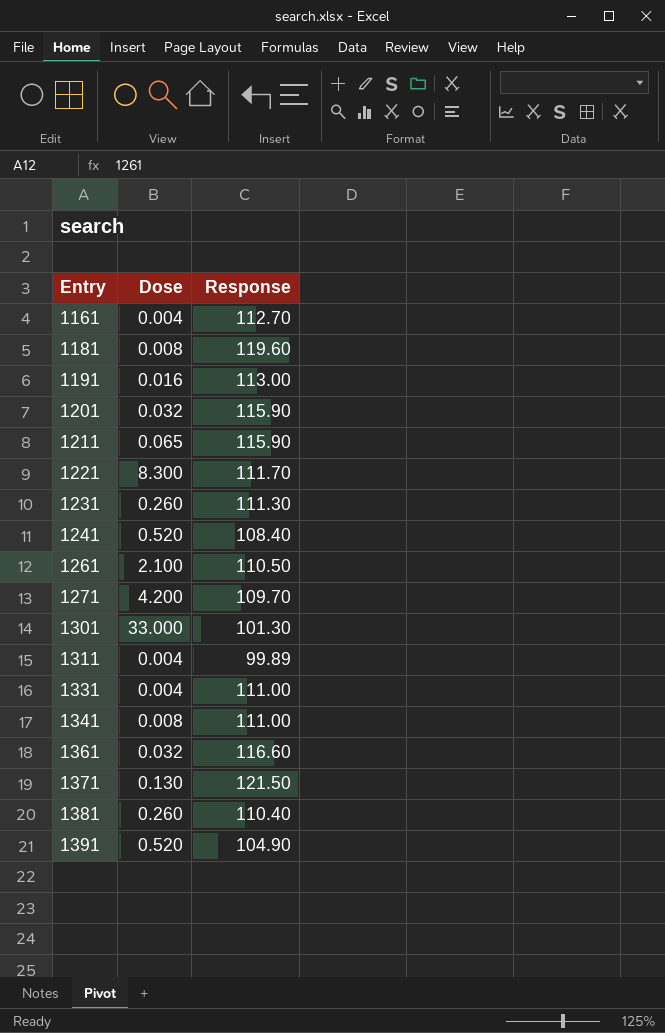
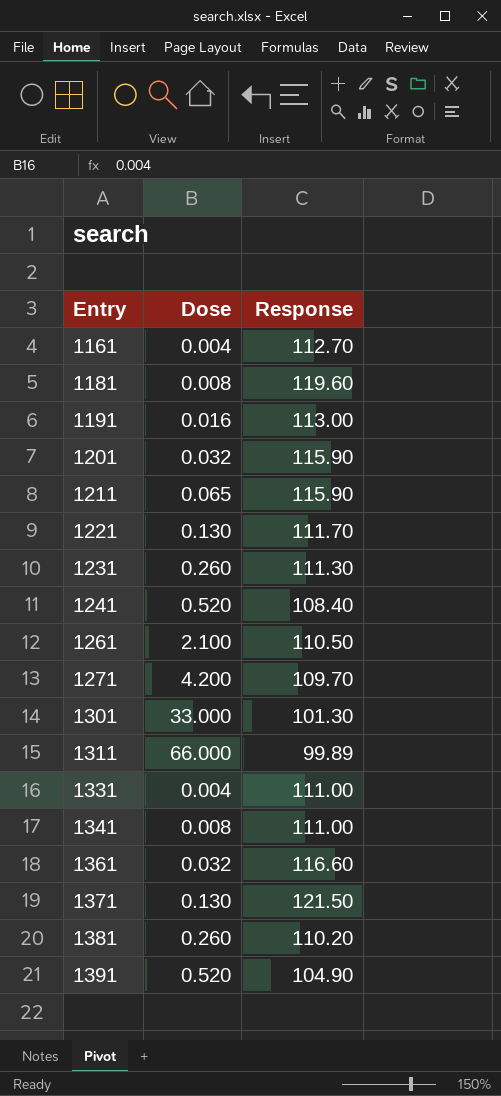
1221 | Dose: 8.300 -> 0.130
1311 | Dose: 0.004 -> 66.000
1381 | Response: 110.40 -> 110.20

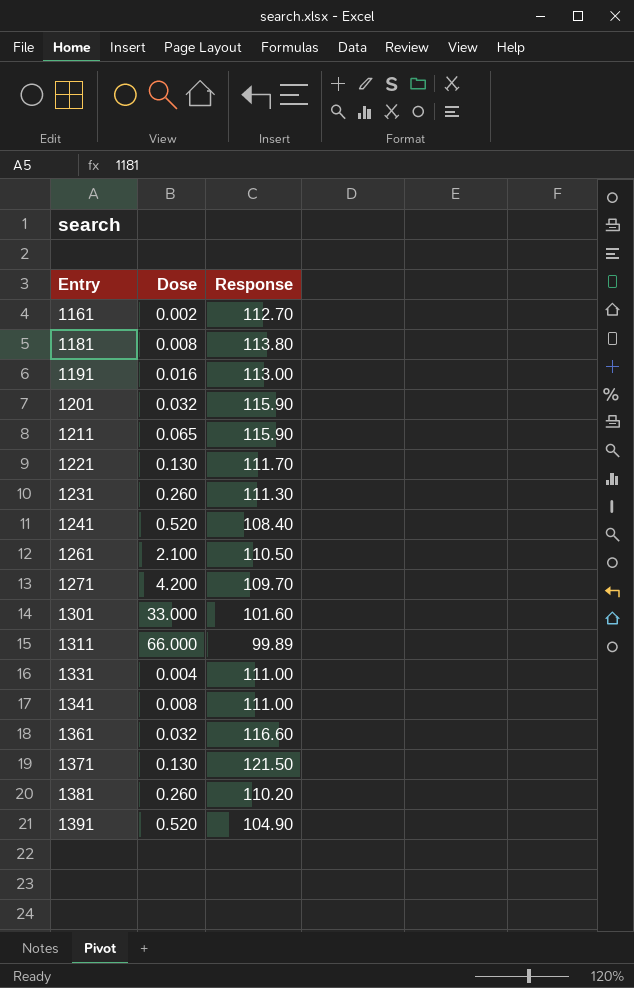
1161 | Dose: 0.004 -> 0.002
1181 | Response: 119.60 -> 113.80
1301 | Response: 101.30 -> 101.60

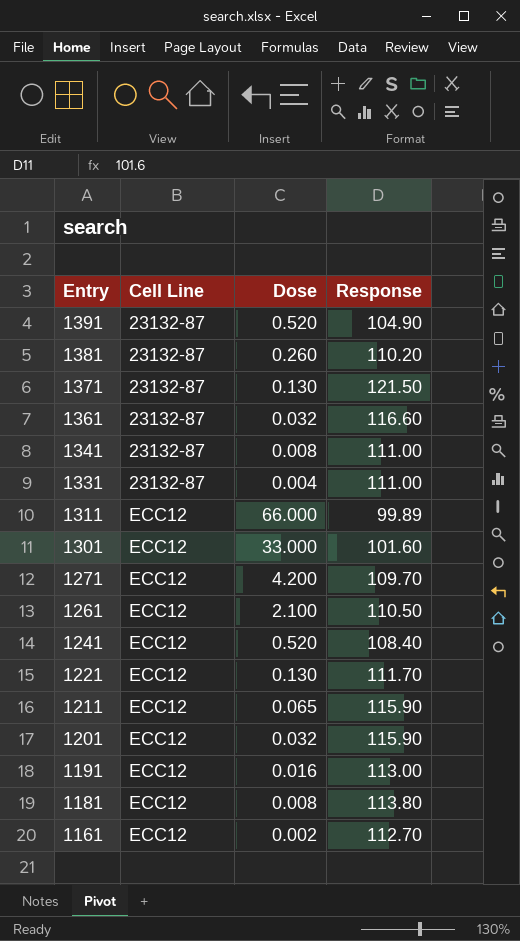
row order: Entry ascending -> Entry descending
column Cell Line | position: none -> 2
row 1231: 0.260 | 111.30 -> none

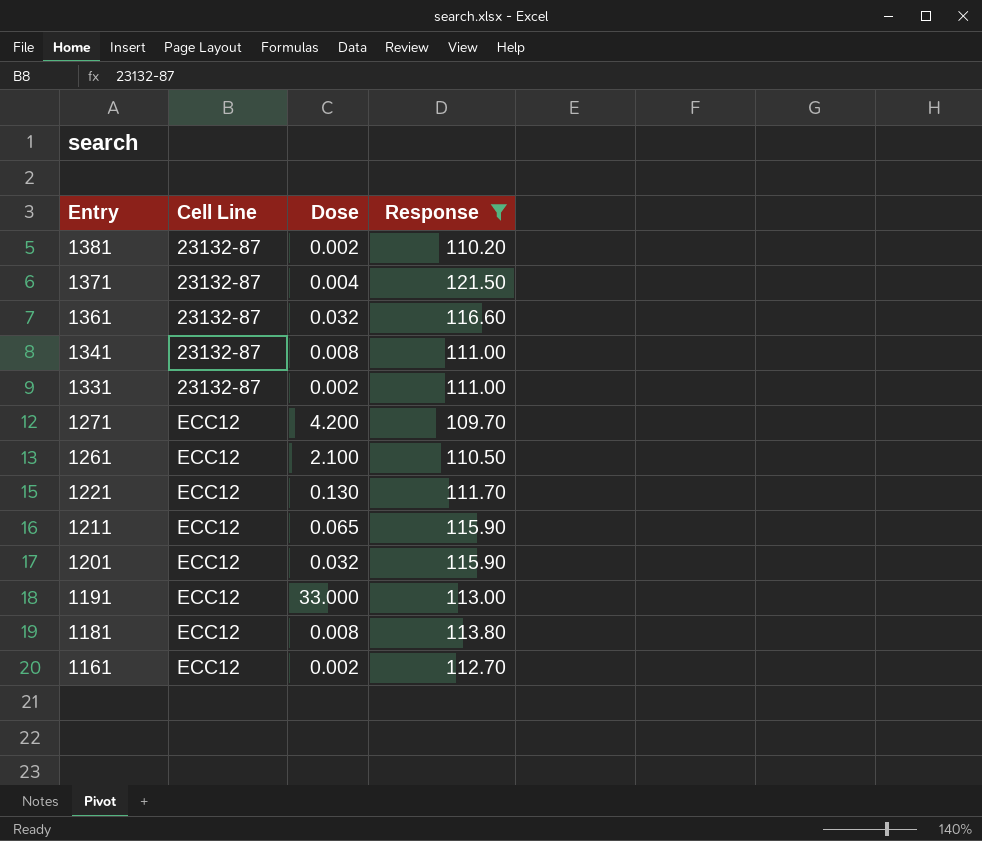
filter: none -> Response >= 109.70
1381 | Dose: 0.260 -> 0.002
1371 | Dose: 0.130 -> 0.004
1331 | Dose: 0.004 -> 0.002
1191 | Dose: 0.016 -> 33.000

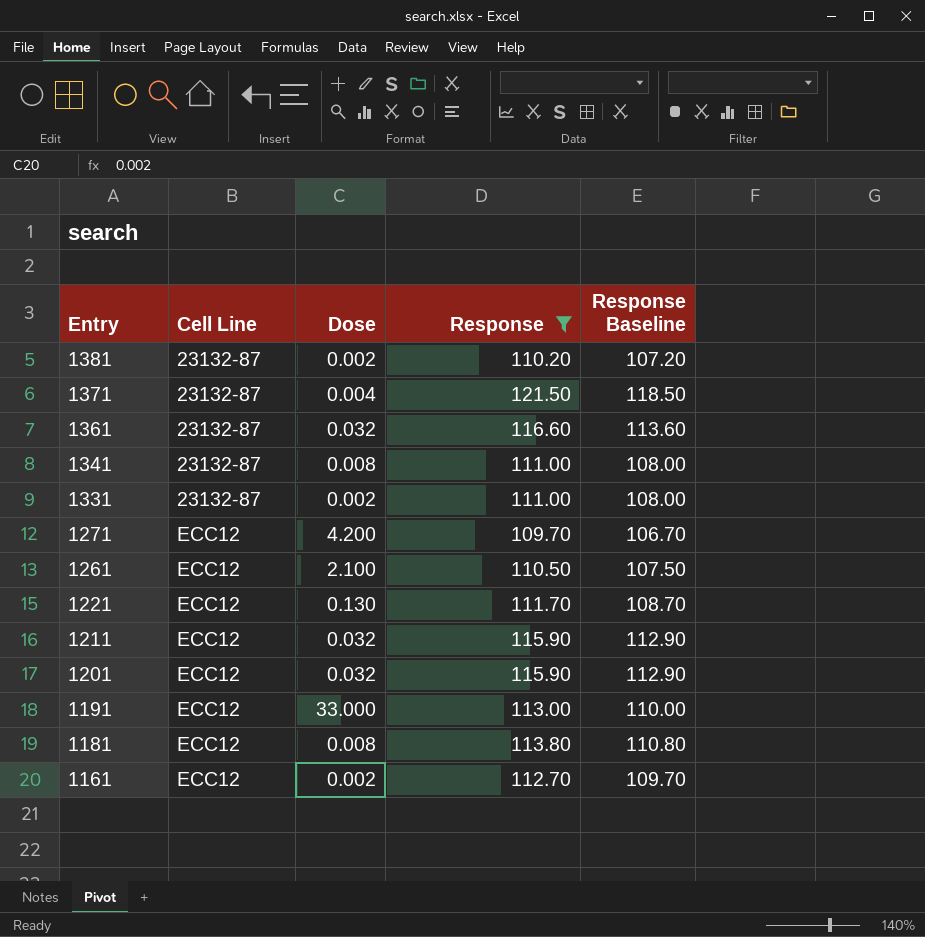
column Response Baseline | formula: none -> [Response] - 3
1211 | Dose: 0.065 -> 0.032

